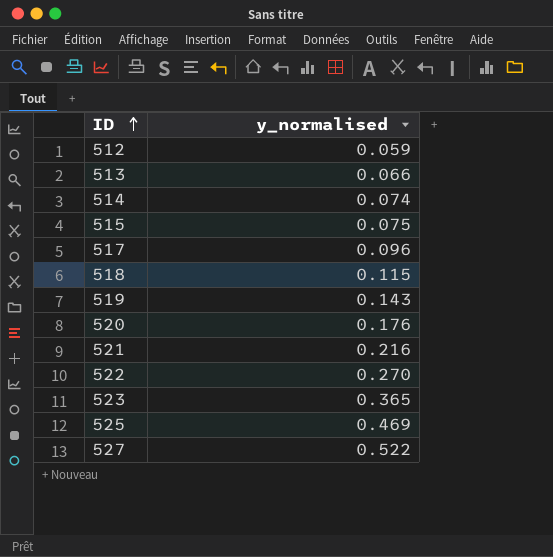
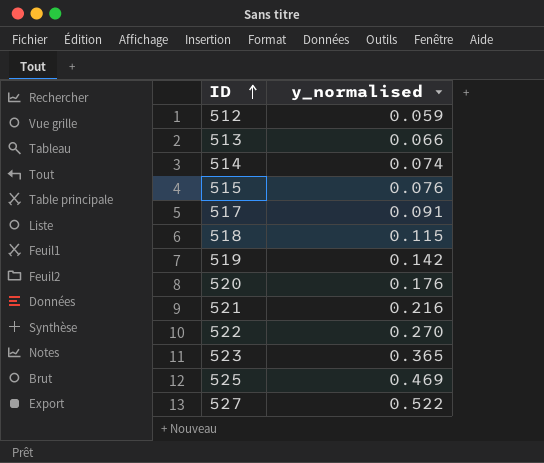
515 | y_normalised: 0.075 -> 0.076
517 | y_normalised: 0.096 -> 0.091
519 | y_normalised: 0.143 -> 0.142

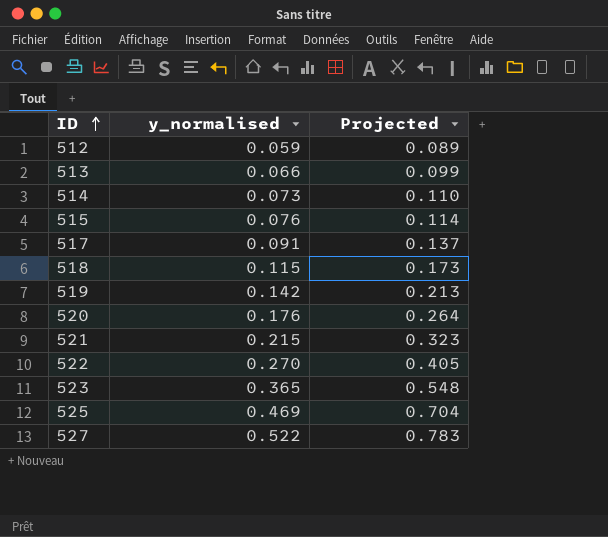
column Projected | formula: none -> [y_normalised] * 1.5
514 | y_normalised: 0.074 -> 0.073
521 | y_normalised: 0.216 -> 0.215

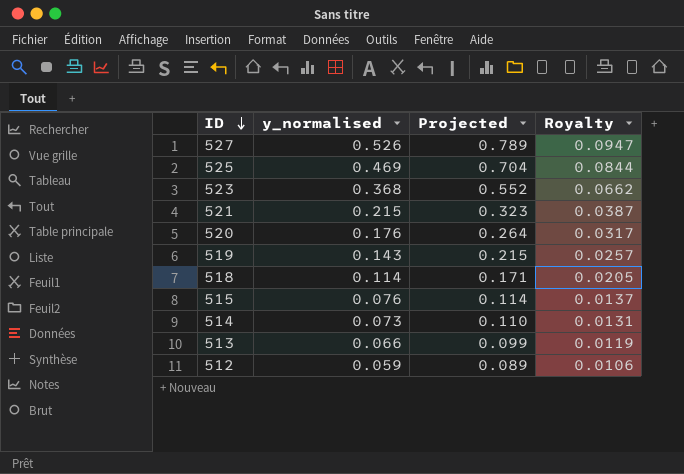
row order: ID ascending -> ID descending
column Royalty | formula: none -> [y_normalised] * 0.18
row 517: 0.091 | 0.137 -> none
row 522: 0.270 | 0.405 -> none
527 | y_normalised: 0.522 -> 0.526
527 | Projected: 0.783 -> 0.789
523 | y_normalised: 0.365 -> 0.368
523 | Projected: 0.548 -> 0.552
519 | y_normalised: 0.142 -> 0.143
519 | Projected: 0.213 -> 0.215
518 | y_normalised: 0.115 -> 0.114
518 | Projected: 0.173 -> 0.171

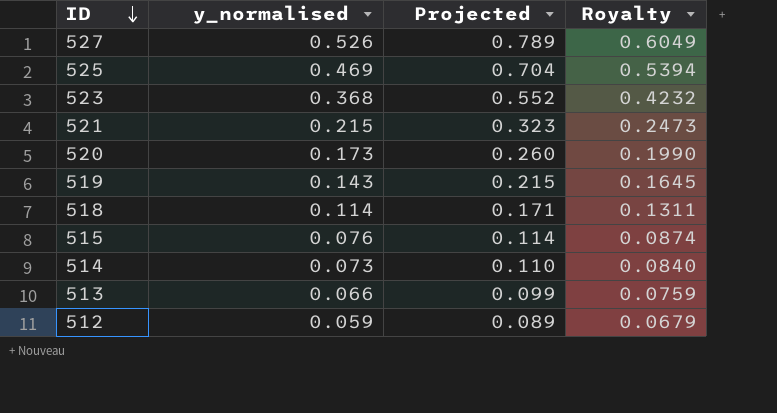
column Royalty | formula: [y_normalised] * 0.18 -> [y_normalised] * 1.15
520 | y_normalised: 0.176 -> 0.173
520 | Projected: 0.264 -> 0.260

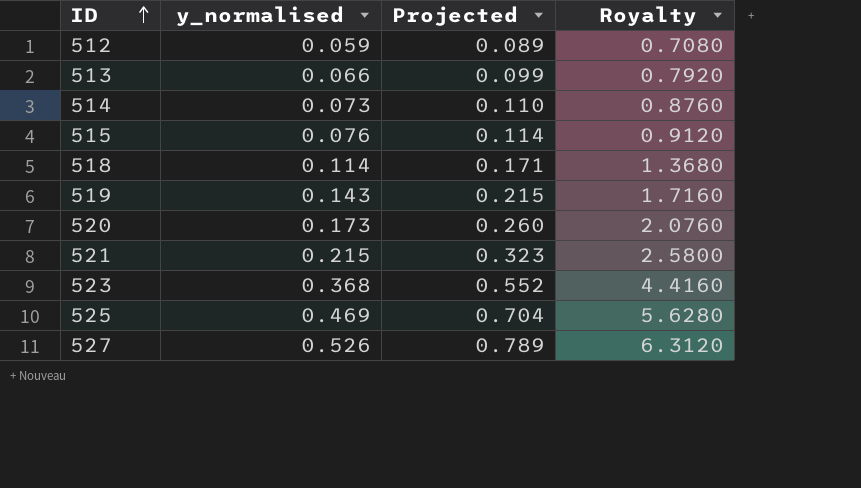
row order: ID descending -> ID ascending
column Royalty | formula: [y_normalised] * 1.15 -> [y_normalised] * 12

